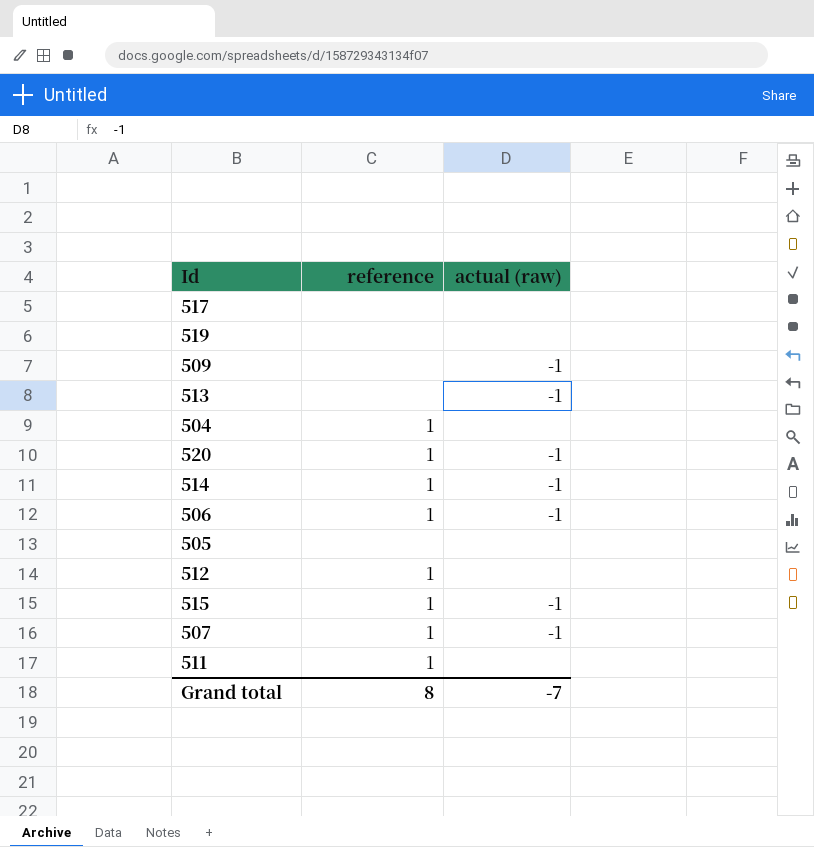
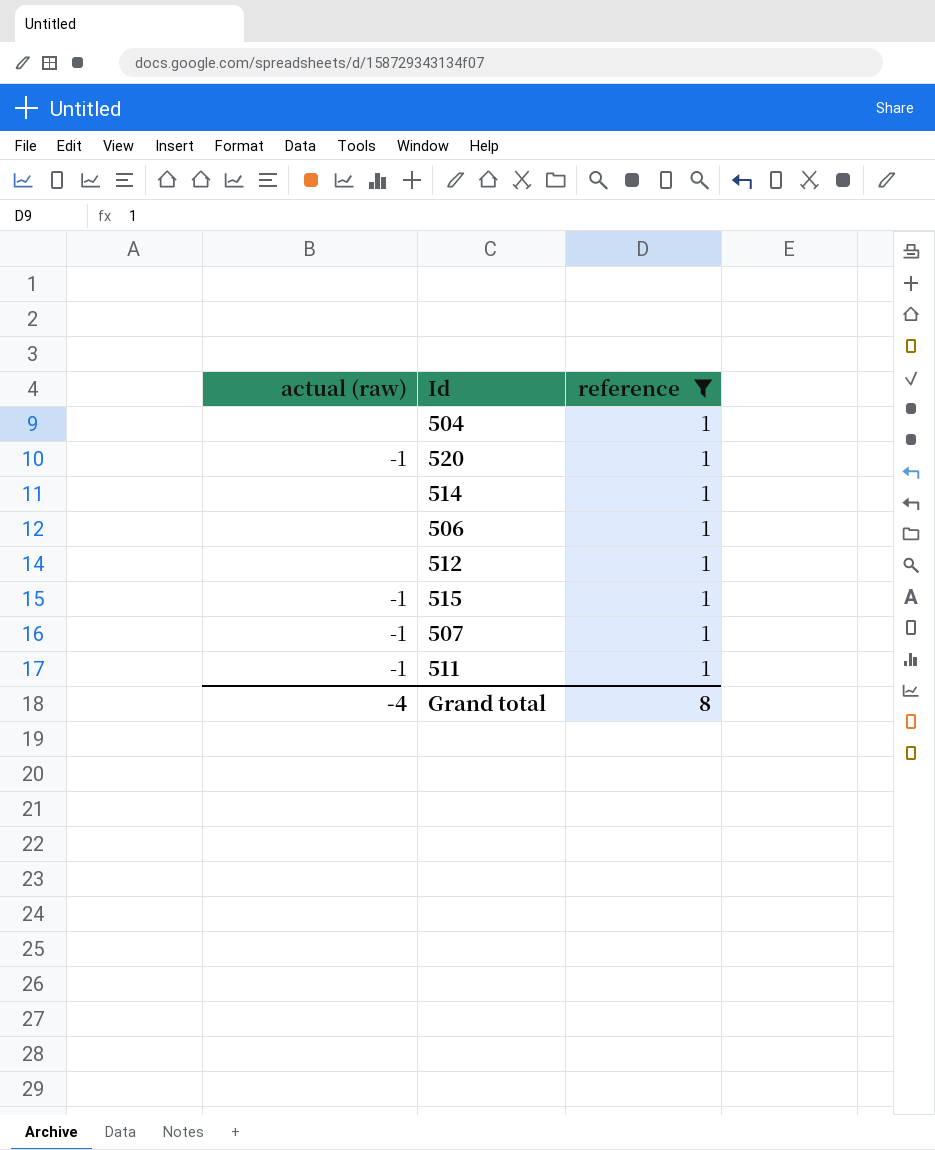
filter: none -> reference = 1
column actual (raw) | position: 3 -> 1
514 | actual (raw): -1 -> none
506 | actual (raw): -1 -> none
511 | actual (raw): none -> -1
Grand total | actual (raw): -7 -> -4

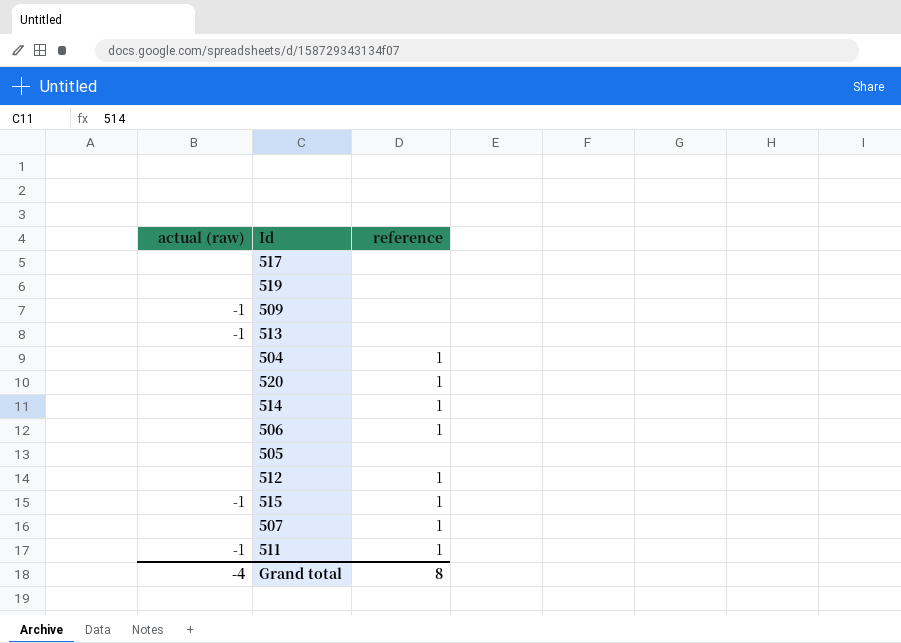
filter: reference = 1 -> none
520 | actual (raw): -1 -> none
507 | actual (raw): -1 -> none

